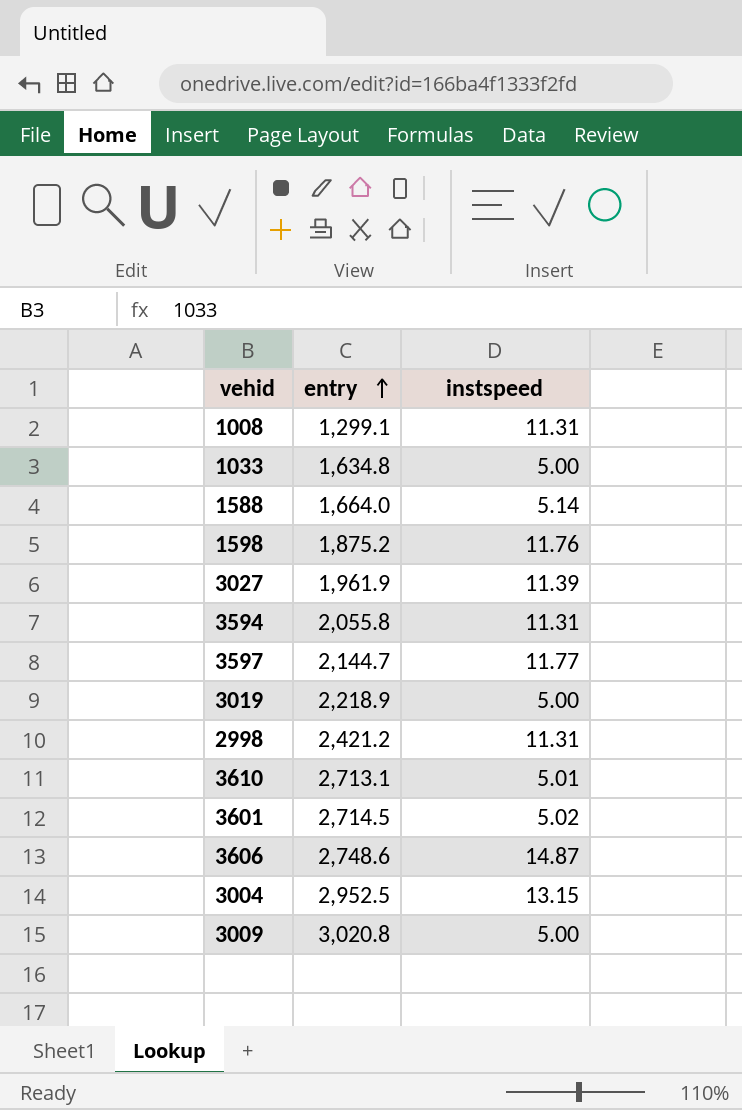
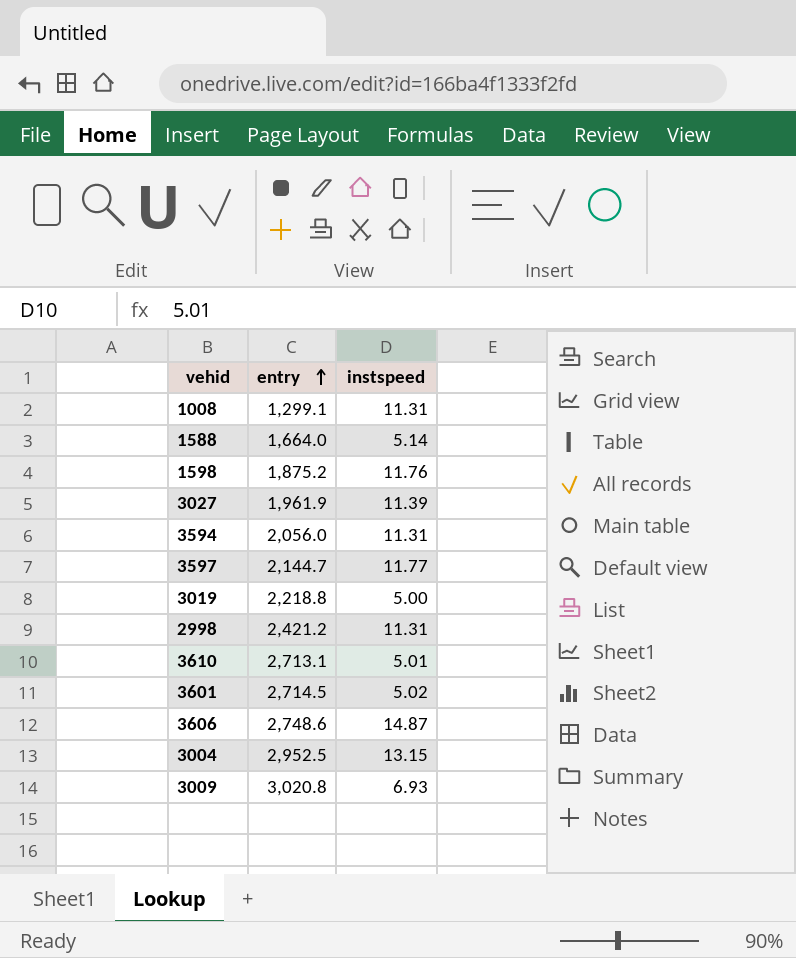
row 1033: 1,634.8 | 5.00 -> none
3594 | entry: 2,055.8 -> 2,056.0
3019 | entry: 2,218.9 -> 2,218.8
3009 | instspeed: 5.00 -> 6.93

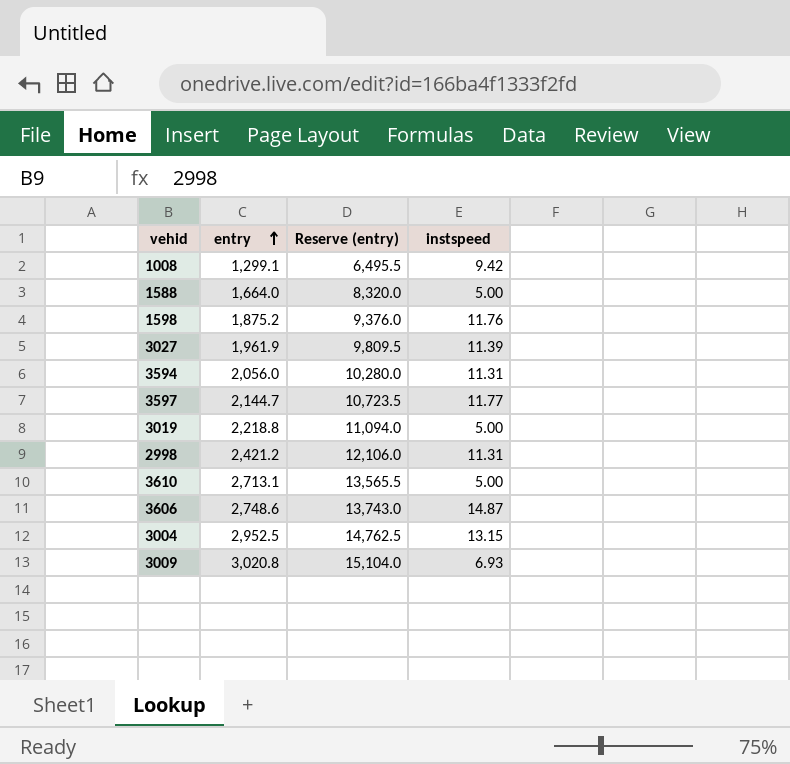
column Reserve (entry) | formula: none -> [entry] * 5
row 3601: 2,714.5 | 5.02 -> none
1008 | instspeed: 11.31 -> 9.42
1588 | instspeed: 5.14 -> 5.00
3610 | instspeed: 5.01 -> 5.00

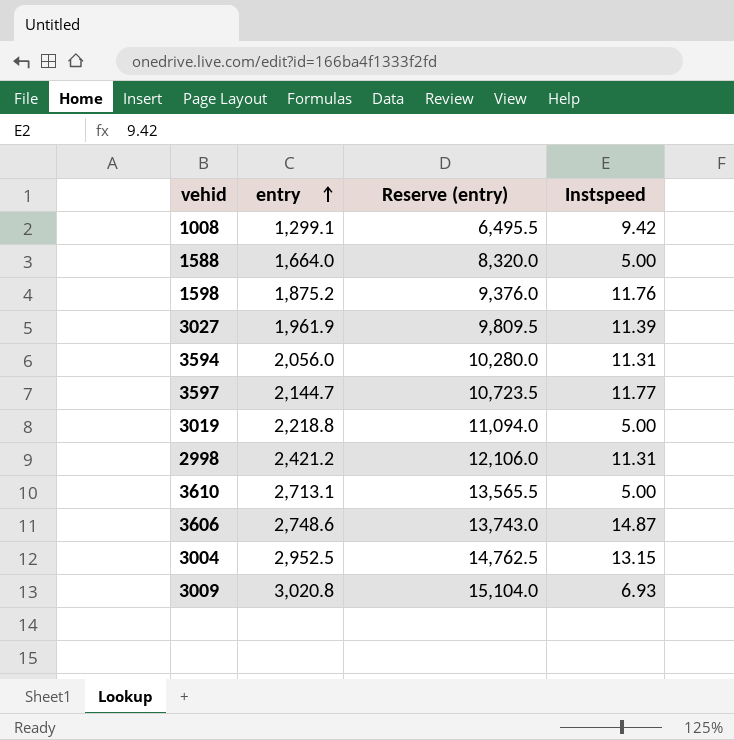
column name: instspeed -> Instspeed

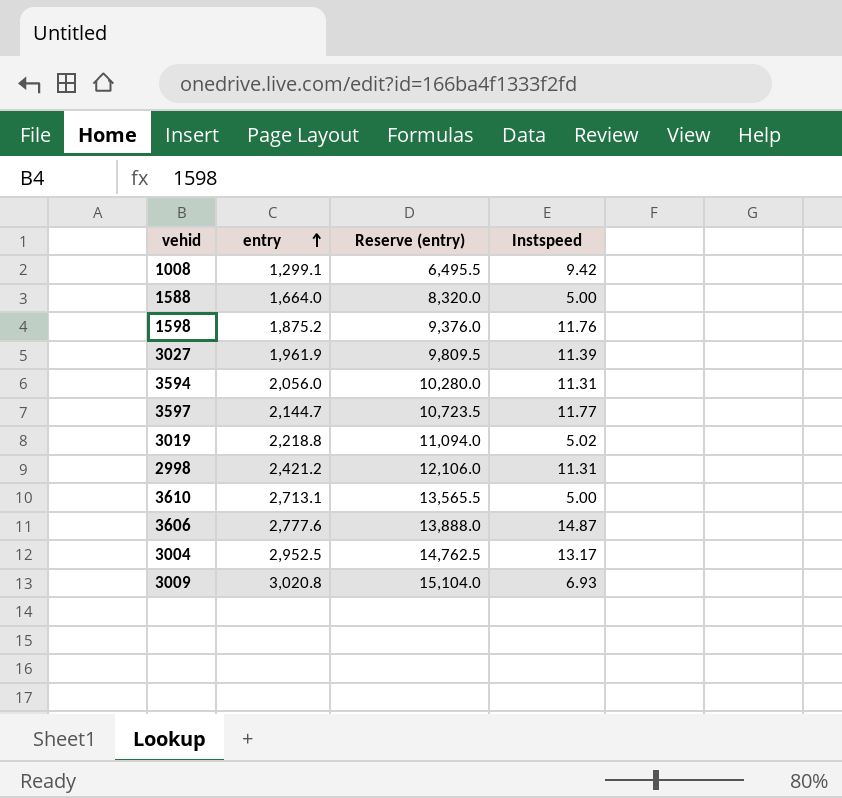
3019 | Instspeed: 5.00 -> 5.02
3606 | entry: 2,748.6 -> 2,777.6
3606 | Reserve (entry): 13,743.0 -> 13,888.0
3004 | Instspeed: 13.15 -> 13.17

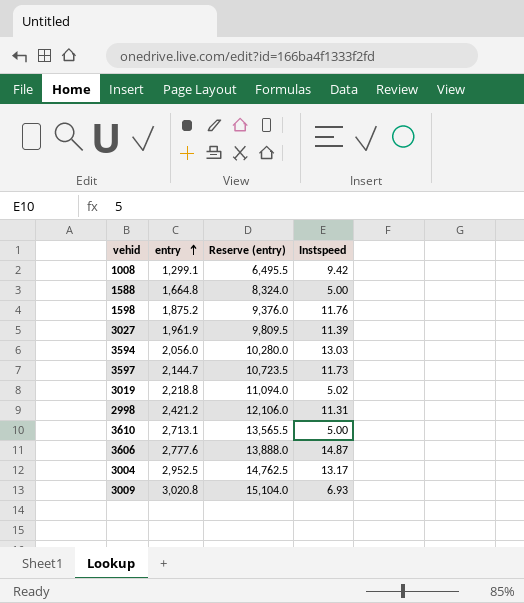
1588 | entry: 1,664.0 -> 1,664.8
1588 | Reserve (entry): 8,320.0 -> 8,324.0
3594 | Instspeed: 11.31 -> 13.03
3597 | Instspeed: 11.77 -> 11.73

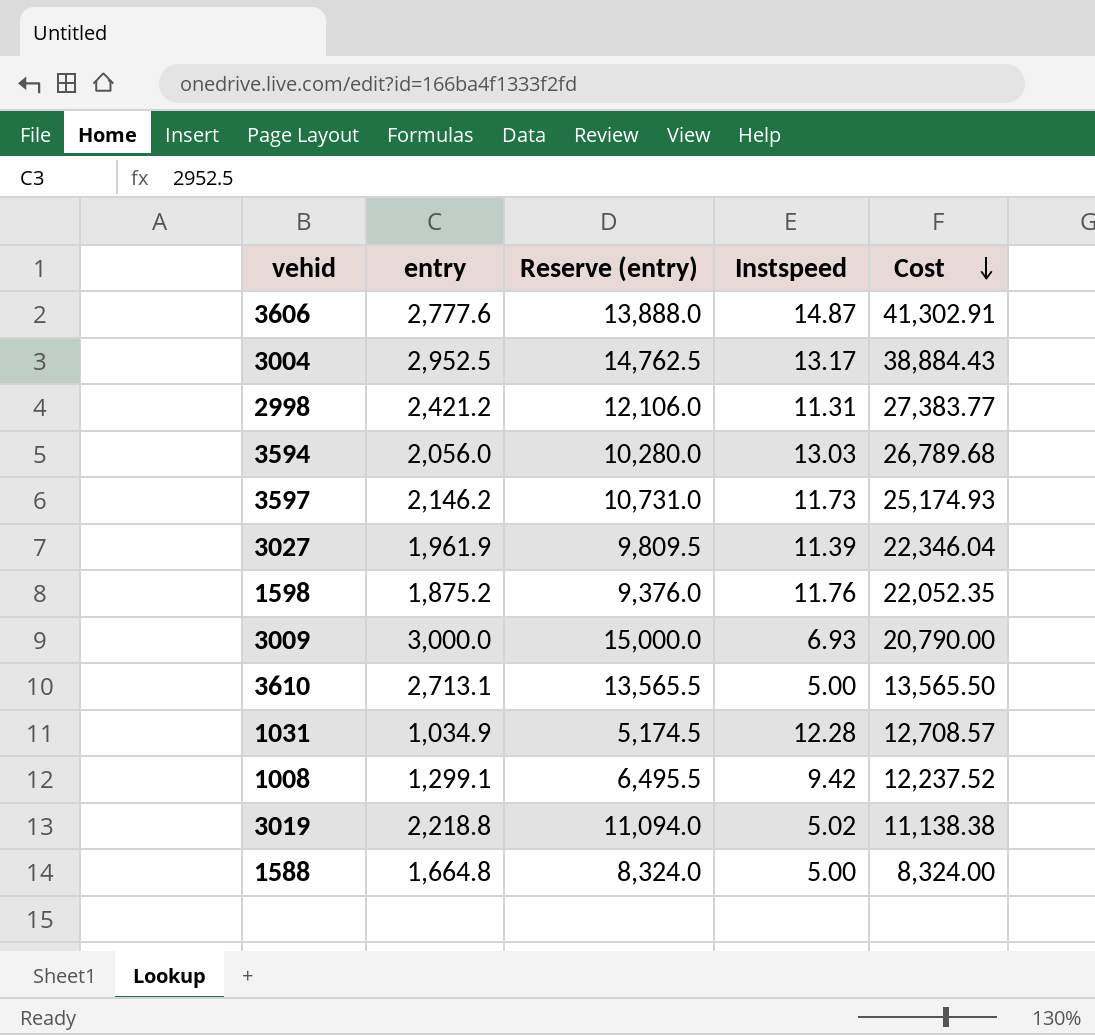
row order: entry ascending -> Cost descending
column Cost | formula: none -> [entry] * [Instspeed]
3597 | entry: 2,144.7 -> 2,146.2
3597 | Reserve (entry): 10,723.5 -> 10,731.0
3009 | entry: 3,020.8 -> 3,000.0
3009 | Reserve (entry): 15,104.0 -> 15,000.0
row 1031: none -> 1,034.9 | 5,174.5 | 12.28 | 12,708.57

